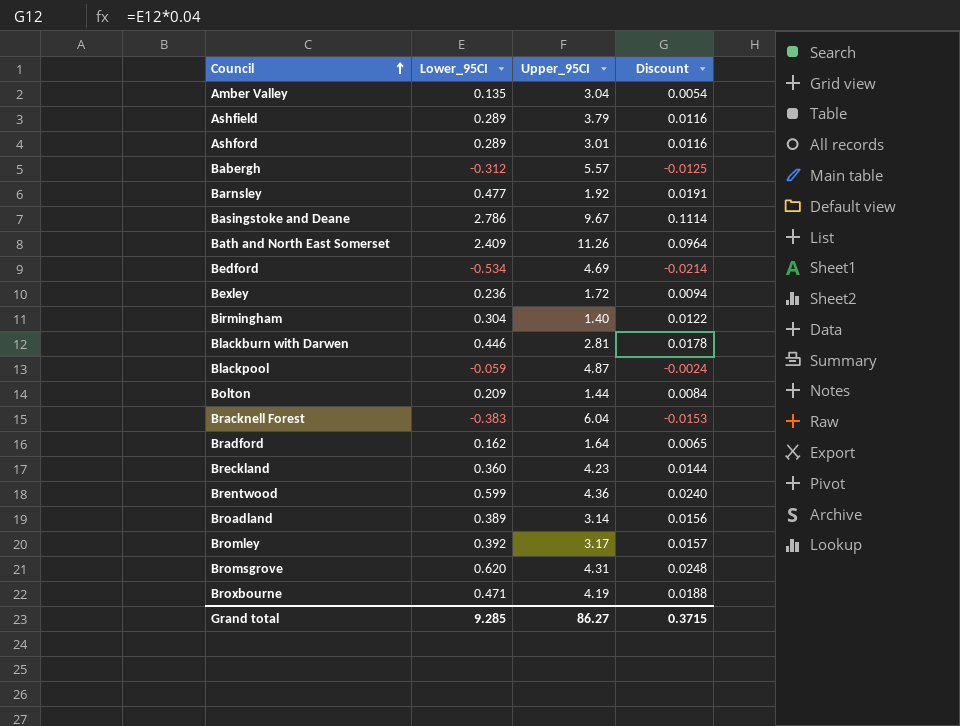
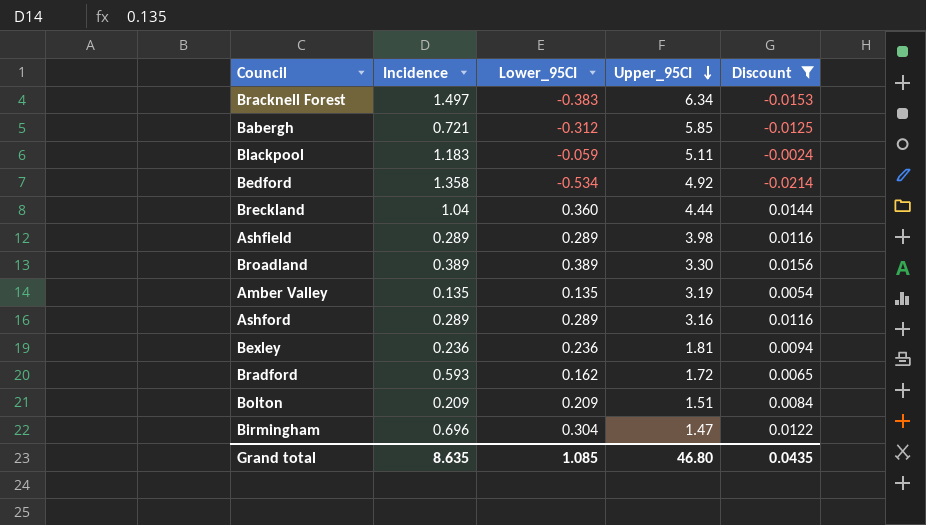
filter: none -> Discount <= 0.0156
row order: Council ascending -> Upper_95CI descending
column Incidence | position: none -> 2
Bracknell Forest | Upper_95CI: 6.04 -> 6.34
Babergh | Upper_95CI: 5.57 -> 5.85
Blackpool | Upper_95CI: 4.87 -> 5.11
Bedford | Upper_95CI: 4.69 -> 4.92
Breckland | Upper_95CI: 4.23 -> 4.44
Ashfield | Upper_95CI: 3.79 -> 3.98
Broadland | Upper_95CI: 3.14 -> 3.30
Amber Valley | Upper_95CI: 3.04 -> 3.19
Ashford | Upper_95CI: 3.01 -> 3.16
Bexley | Upper_95CI: 1.72 -> 1.81
Bradford | Upper_95CI: 1.64 -> 1.72
Bolton | Upper_95CI: 1.44 -> 1.51
Birmingham | Upper_95CI: 1.40 -> 1.47
Grand total | Lower_95CI: 9.285 -> 1.085
Grand total | Upper_95CI: 86.27 -> 46.80
Grand total | Discount: 0.3715 -> 0.0435

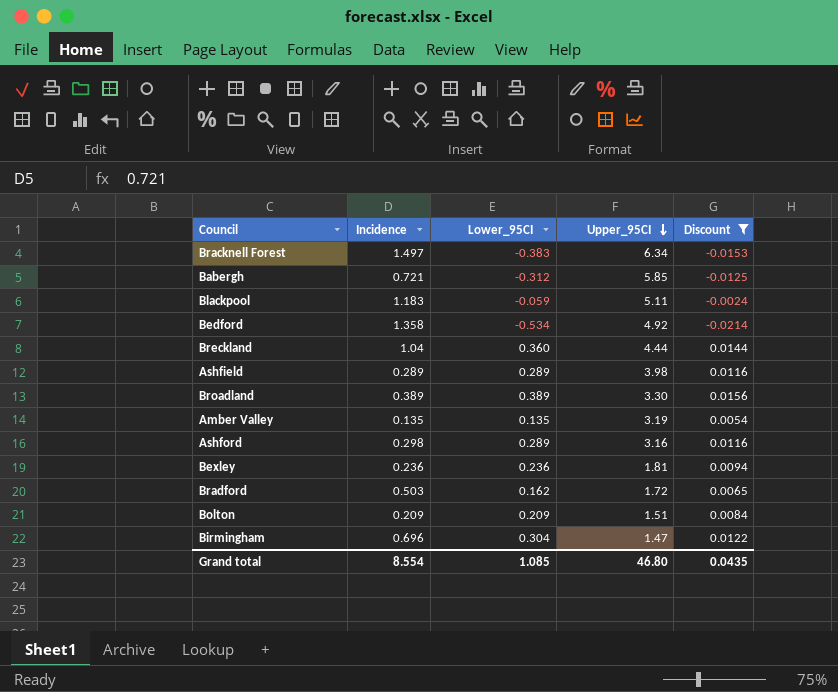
Ashford | Incidence: 0.289 -> 0.298
Bradford | Incidence: 0.593 -> 0.503
Grand total | Incidence: 8.635 -> 8.554

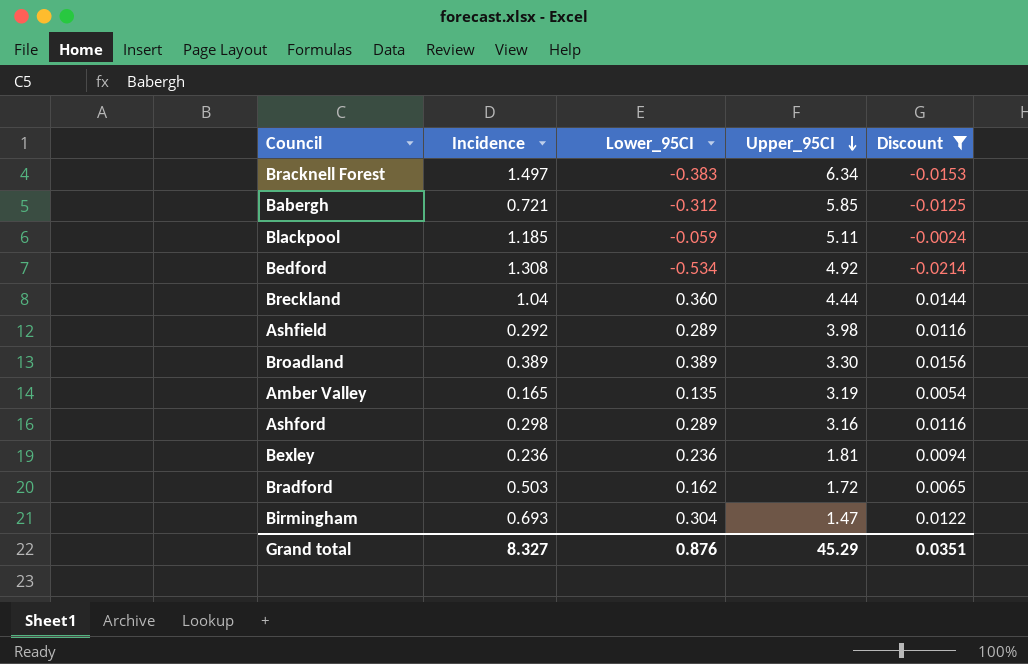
row Bolton: 0.209 | 0.209 | 1.51 | 0.0084 -> none
Blackpool | Incidence: 1.183 -> 1.185
Bedford | Incidence: 1.358 -> 1.308
Ashfield | Incidence: 0.289 -> 0.292
Amber Valley | Incidence: 0.135 -> 0.165
Birmingham | Incidence: 0.696 -> 0.693
Grand total | Incidence: 8.554 -> 8.327
Grand total | Lower_95CI: 1.085 -> 0.876
Grand total | Upper_95CI: 46.80 -> 45.29
Grand total | Discount: 0.0435 -> 0.0351

